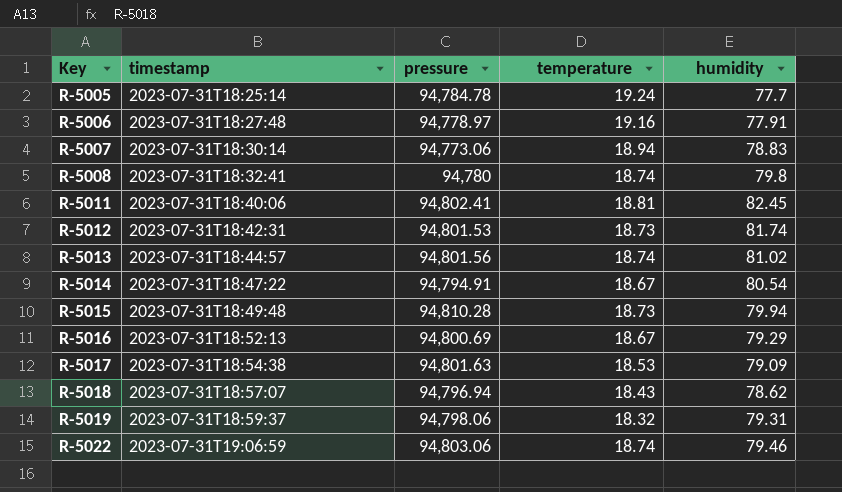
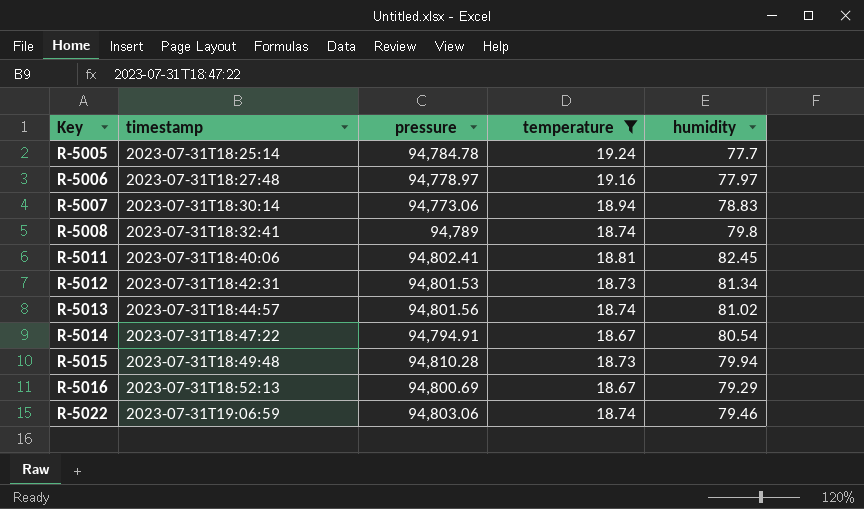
filter: none -> temperature >= 18.67
R-5006 | humidity: 77.91 -> 77.97
R-5008 | pressure: 94,780 -> 94,789
R-5012 | humidity: 81.74 -> 81.34

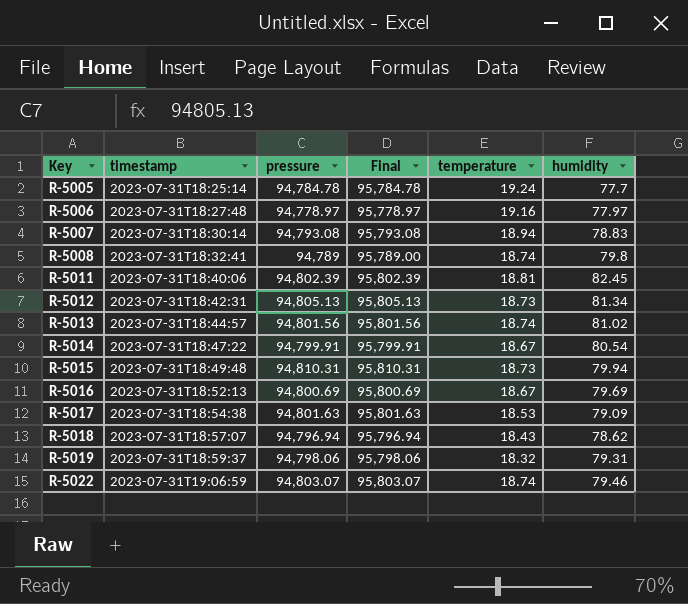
filter: temperature >= 18.67 -> none
column Final | formula: none -> [pressure] + 1000
R-5007 | pressure: 94,773.06 -> 94,793.08
R-5011 | pressure: 94,802.41 -> 94,802.39
R-5012 | pressure: 94,801.53 -> 94,805.13
R-5014 | pressure: 94,794.91 -> 94,799.91
R-5015 | pressure: 94,810.28 -> 94,810.31
R-5016 | humidity: 79.29 -> 79.69
R-5022 | pressure: 94,803.06 -> 94,803.07

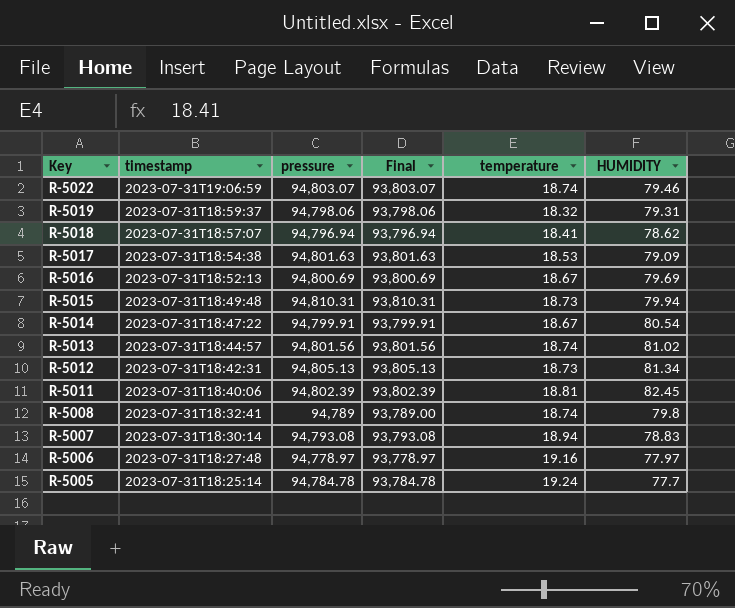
row order: Key ascending -> Key descending
column Final | formula: [pressure] + 1000 -> [pressure] - 1000
column name: humidity -> HUMIDITY
R-5018 | temperature: 18.43 -> 18.41

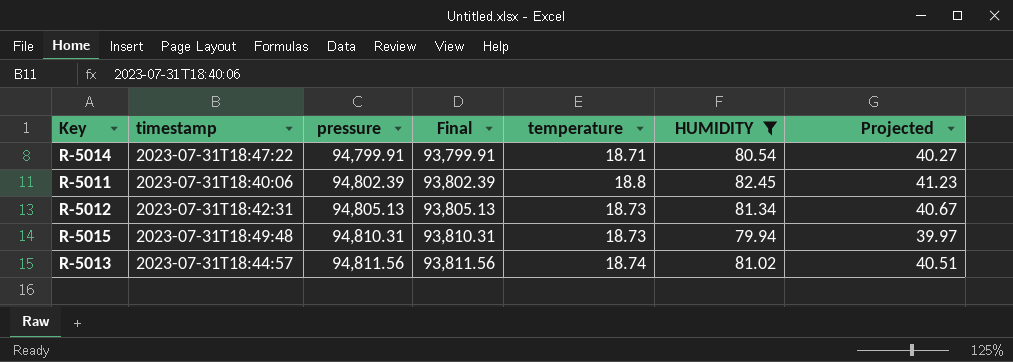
filter: none -> HUMIDITY >= 79.94
row order: Key descending -> pressure ascending
column Projected | formula: none -> [HUMIDITY] * 0.5
R-5014 | temperature: 18.67 -> 18.71
R-5011 | temperature: 18.81 -> 18.8
R-5013 | pressure: 94,801.56 -> 94,811.56
R-5013 | Final: 93,801.56 -> 93,811.56

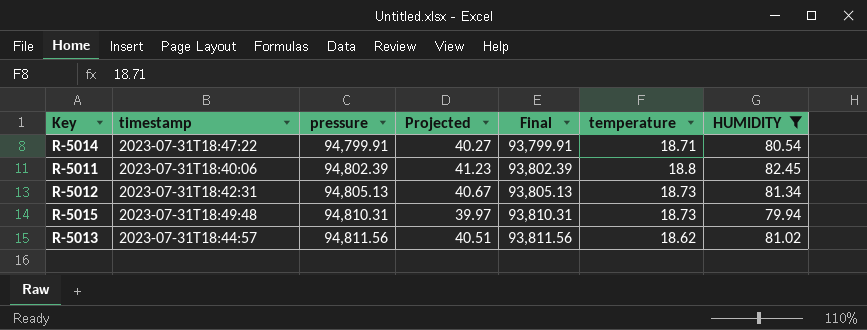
column Projected | position: 7 -> 4
R-5013 | temperature: 18.74 -> 18.62

